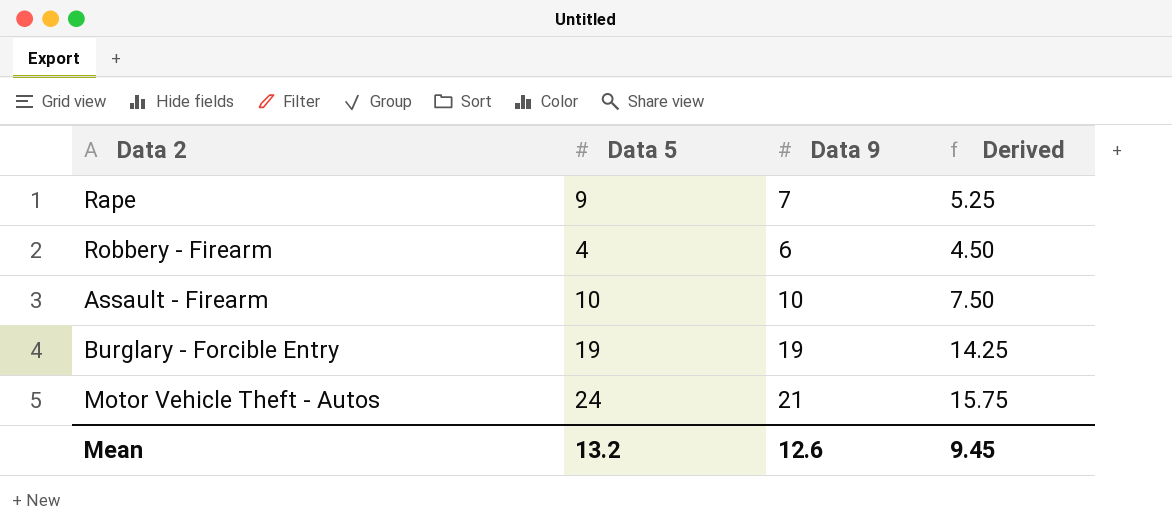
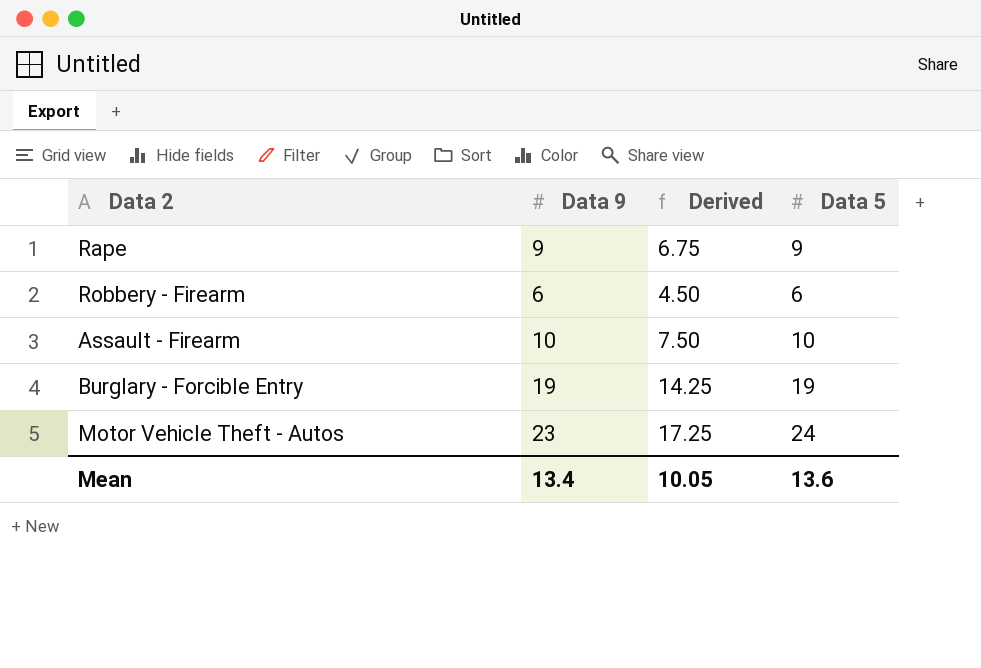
column Data 5 | position: 2 -> 4
Rape | Data 9: 7 -> 9
Rape | Derived: 5.25 -> 6.75
Robbery - Firearm | Data 5: 4 -> 6
Motor Vehicle Theft - Autos | Data 9: 21 -> 23
Motor Vehicle Theft - Autos | Derived: 15.75 -> 17.25
Mean | Data 9: 12.6 -> 13.4
Mean | Derived: 9.45 -> 10.05
Mean | Data 5: 13.2 -> 13.6

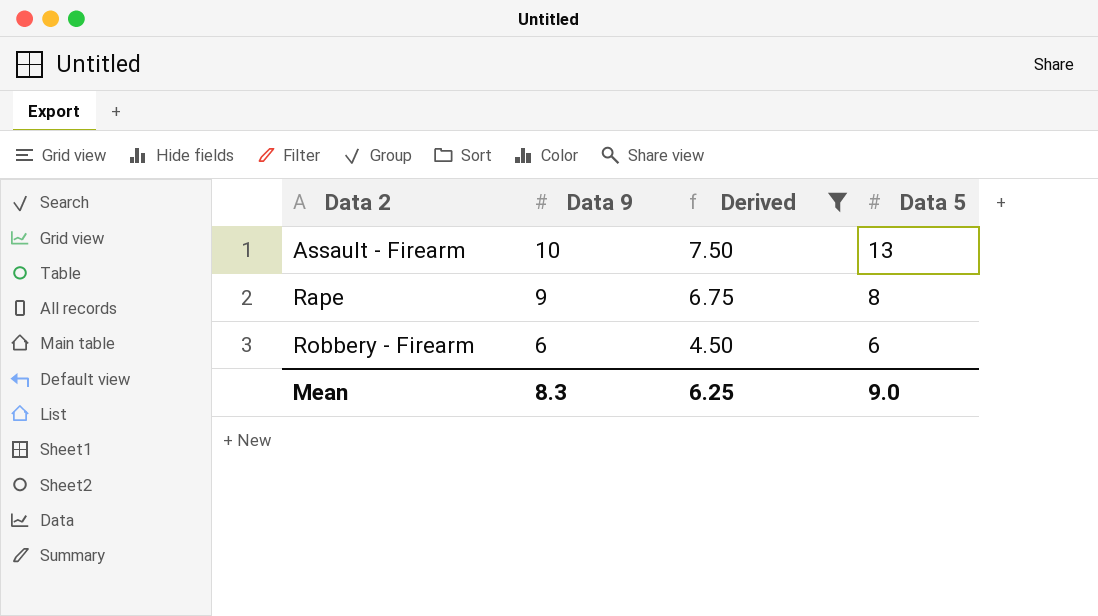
filter: none -> Derived <= 7.50
row order: none -> Data 2 ascending
Assault - Firearm | Data 5: 10 -> 13
Rape | Data 5: 9 -> 8
Mean | Data 9: 13.4 -> 8.3
Mean | Derived: 10.05 -> 6.25
Mean | Data 5: 13.6 -> 9.0

